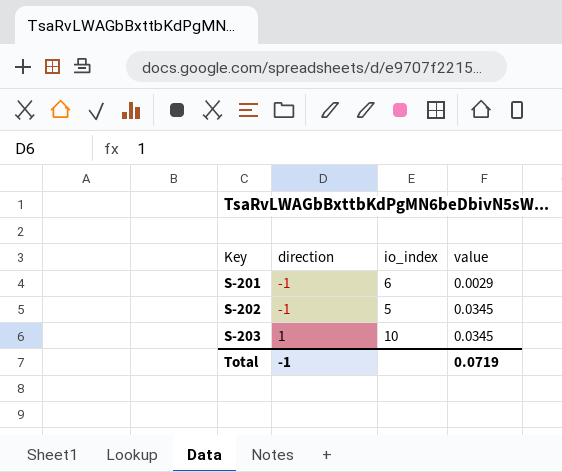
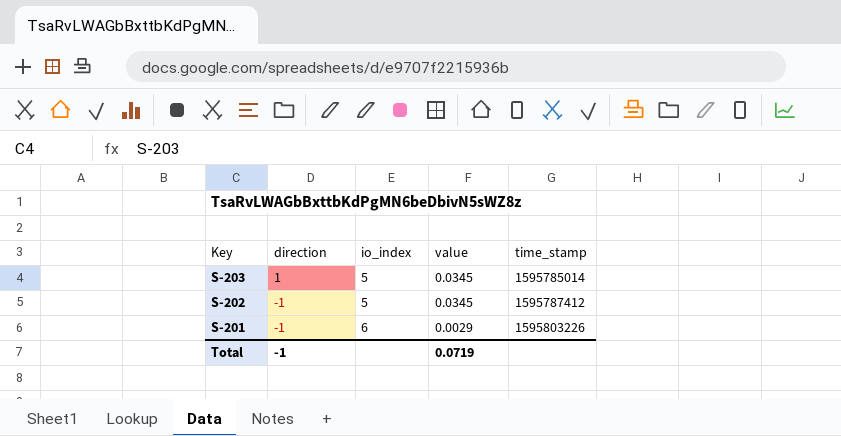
row order: Key ascending -> Key descending
column time_stamp | position: none -> 5
S-203 | io_index: 10 -> 5

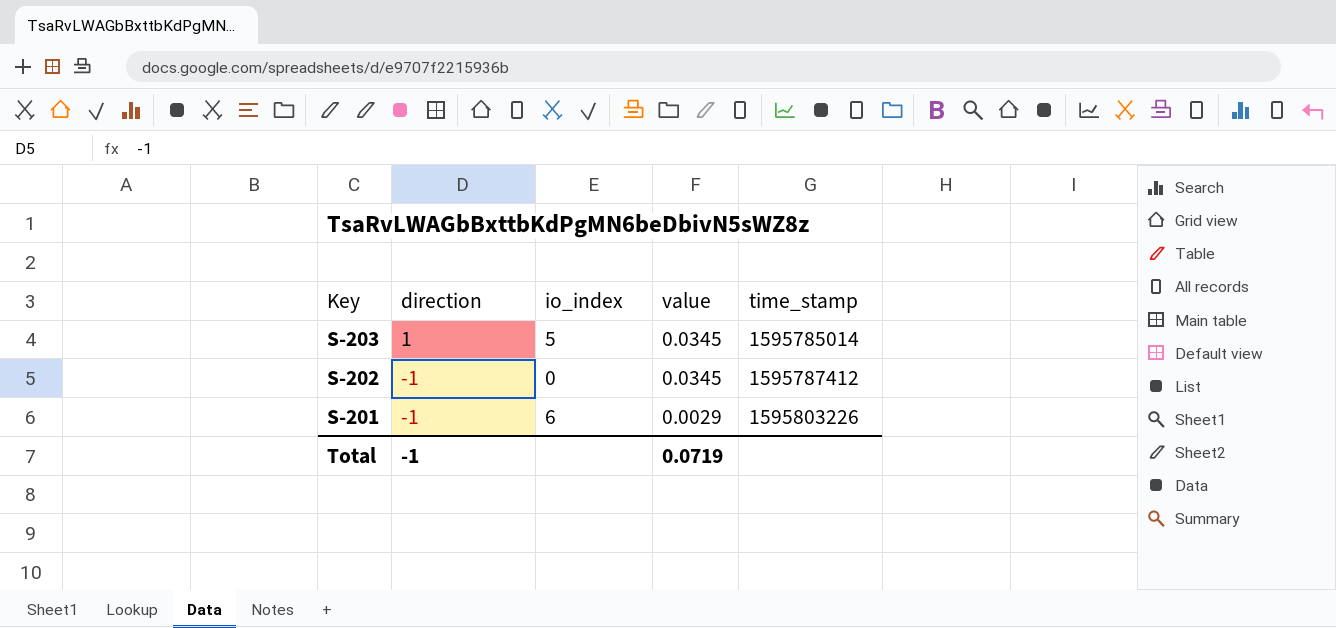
S-202 | io_index: 5 -> 0

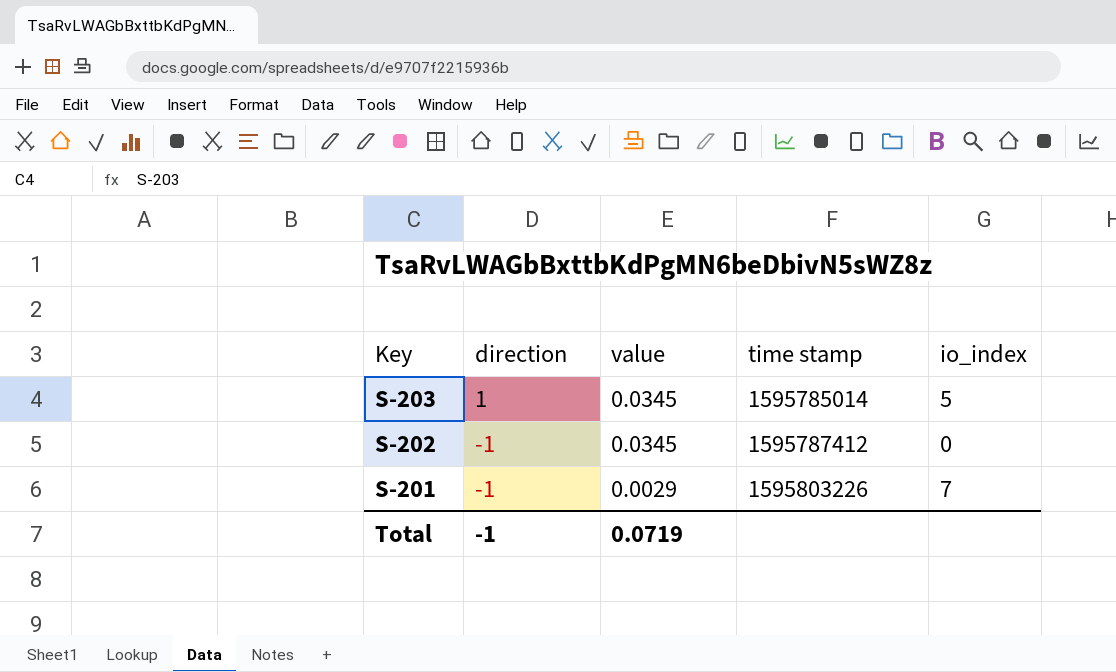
column name: time_stamp -> time stamp
column io_index | position: 3 -> 5
S-201 | io_index: 6 -> 7

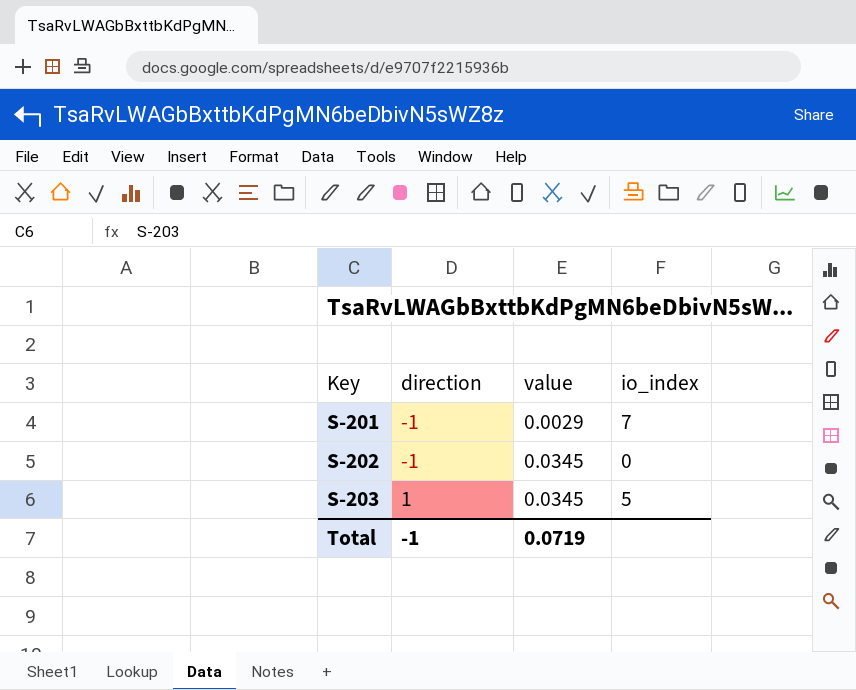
row order: Key descending -> Key ascending
column time stamp | position: 4 -> none

